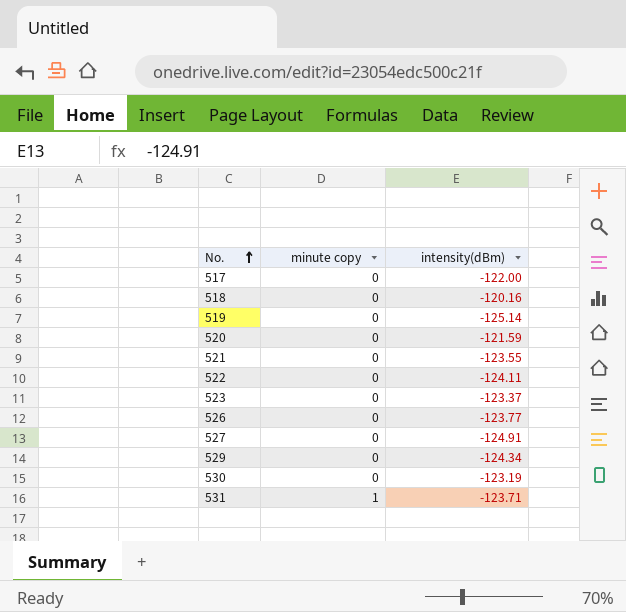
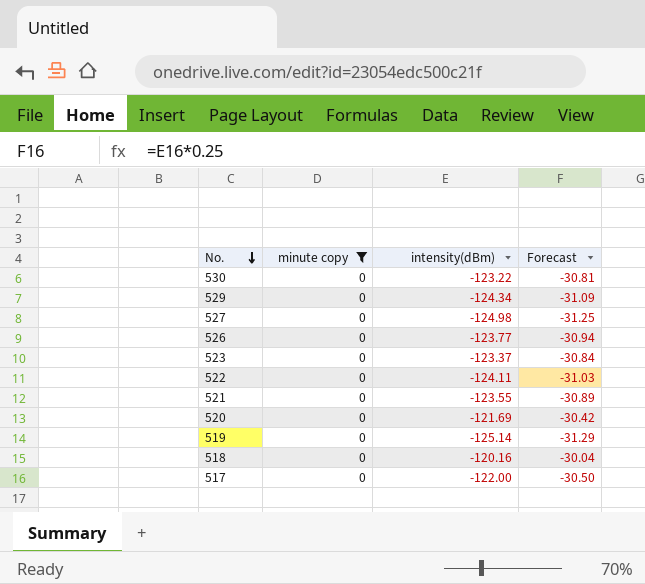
filter: none -> minute copy = 0
row order: No. ascending -> No. descending
column Forecast | formula: none -> [intensity(dBm)] * 0.25
530 | intensity(dBm): -123.19 -> -123.22
527 | intensity(dBm): -124.91 -> -124.98
520 | intensity(dBm): -121.59 -> -121.69

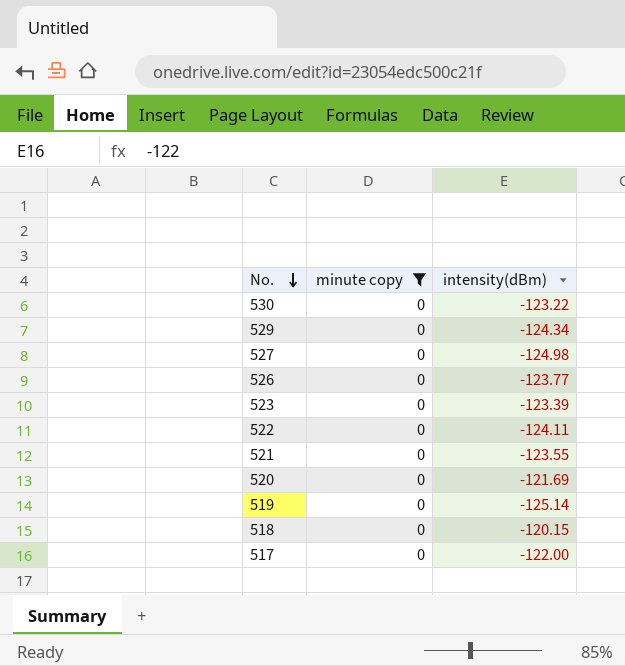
column Forecast | formula: [intensity(dBm)] * 0.25 -> none
523 | intensity(dBm): -123.37 -> -123.39
518 | intensity(dBm): -120.16 -> -120.15

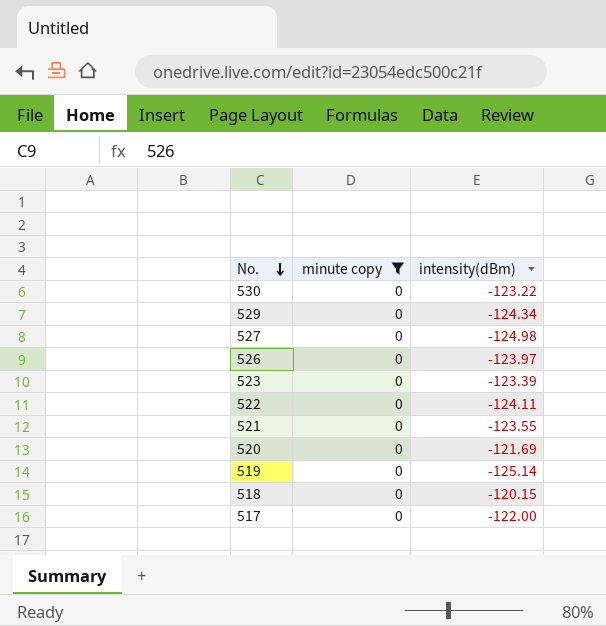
526 | intensity(dBm): -123.77 -> -123.97

